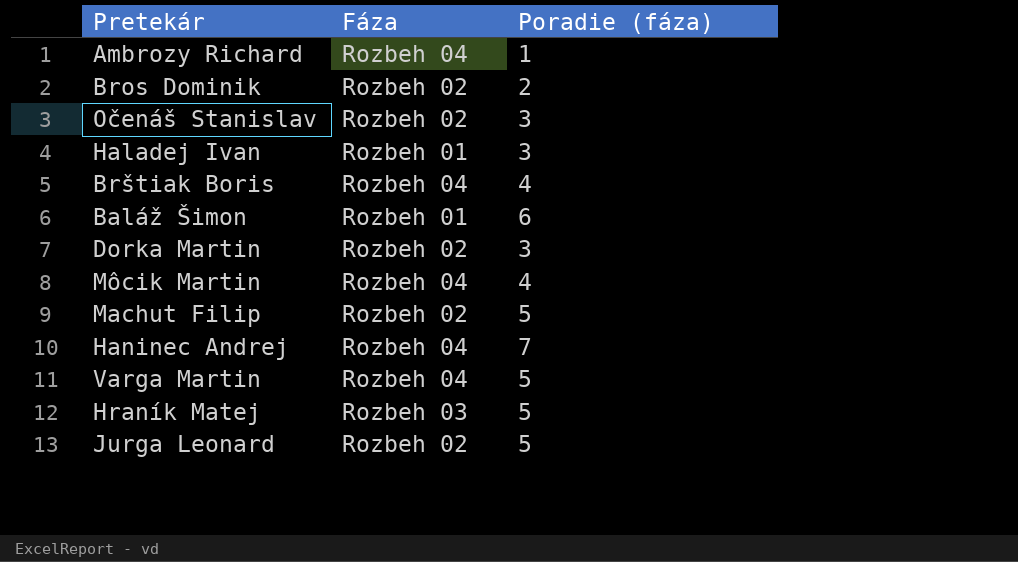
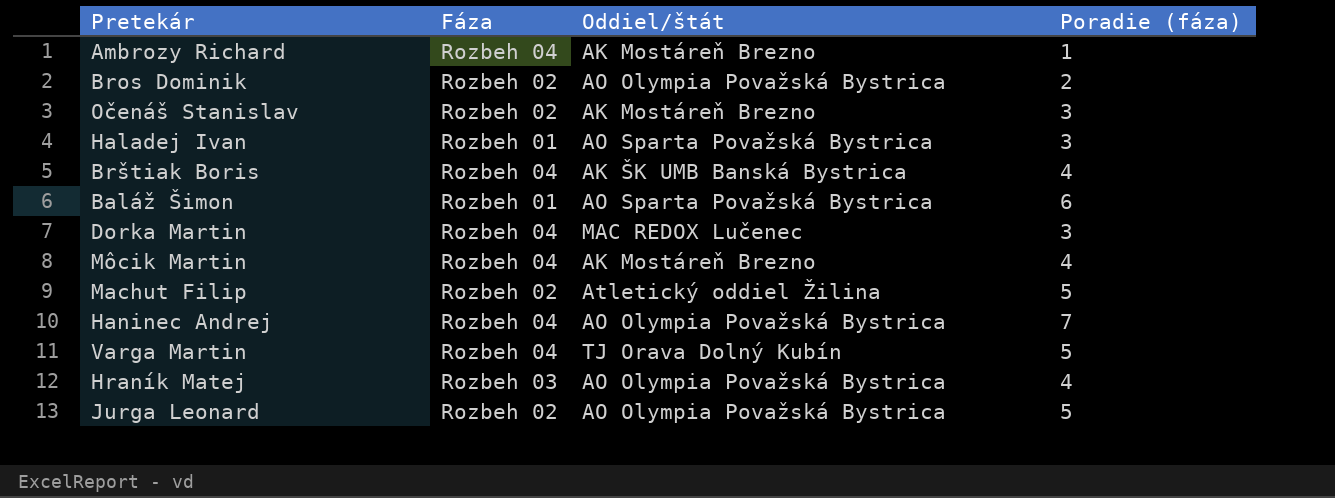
column Oddiel/štát | position: none -> 3
Dorka Martin | Fáza: Rozbeh 02 -> Rozbeh 04
Hraník Matej | Poradie (fáza): 5 -> 4

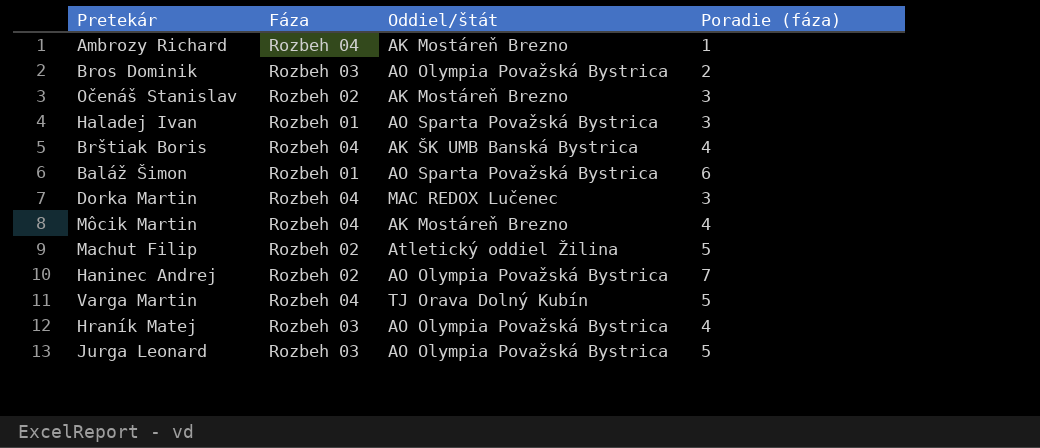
Bros Dominik | Fáza: Rozbeh 02 -> Rozbeh 03
Haninec Andrej | Fáza: Rozbeh 04 -> Rozbeh 02
Jurga Leonard | Fáza: Rozbeh 02 -> Rozbeh 03

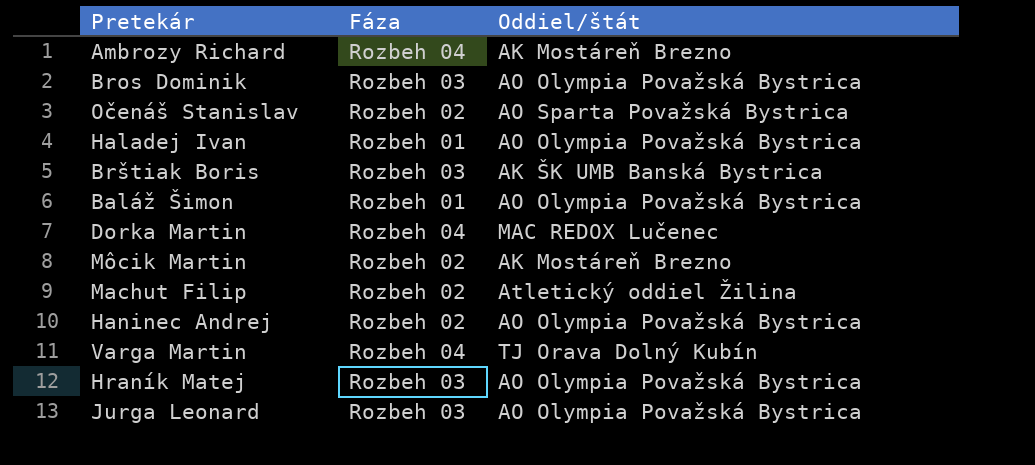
column Poradie (fáza) | position: 4 -> none
Očenáš Stanislav | Oddiel/štát: AK Mostáreň Brezno -> AO Sparta Považská Bystrica
Haladej Ivan | Oddiel/štát: AO Sparta Považská Bystrica -> AO Olympia Považská Bystrica
Brštiak Boris | Fáza: Rozbeh 04 -> Rozbeh 03
Baláž Šimon | Oddiel/štát: AO Sparta Považská Bystrica -> AO Olympia Považská Bystrica
Môcik Martin | Fáza: Rozbeh 04 -> Rozbeh 02

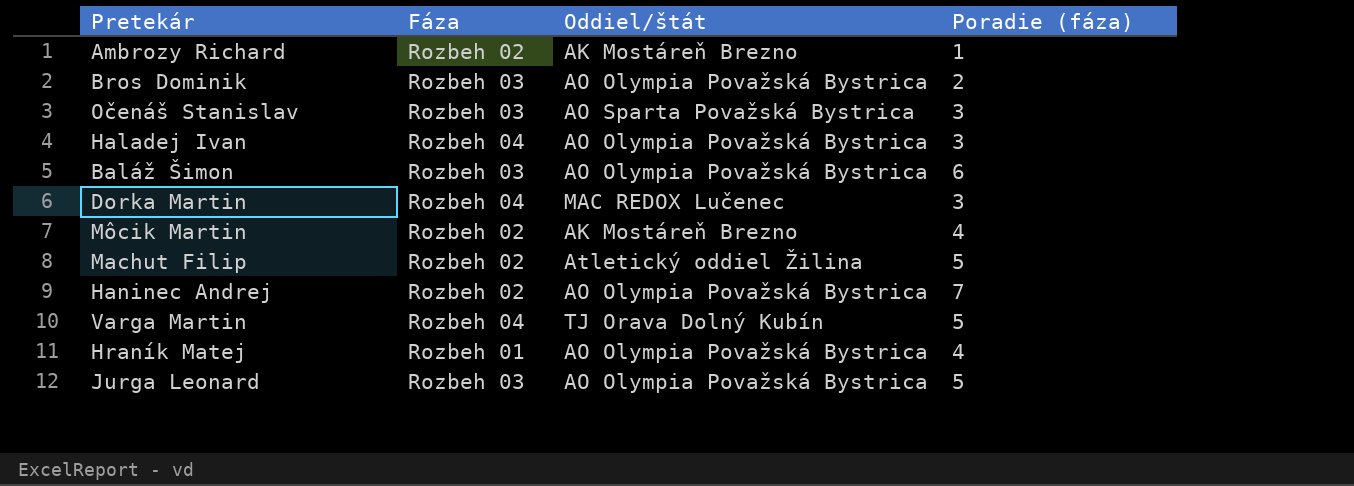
column Poradie (fáza) | position: none -> 4
row Brštiak Boris: Rozbeh 03 | AK ŠK UMB Banská Bystrica -> none
Ambrozy Richard | Fáza: Rozbeh 04 -> Rozbeh 02
Očenáš Stanislav | Fáza: Rozbeh 02 -> Rozbeh 03
Haladej Ivan | Fáza: Rozbeh 01 -> Rozbeh 04
Baláž Šimon | Fáza: Rozbeh 01 -> Rozbeh 03
Hraník Matej | Fáza: Rozbeh 03 -> Rozbeh 01

